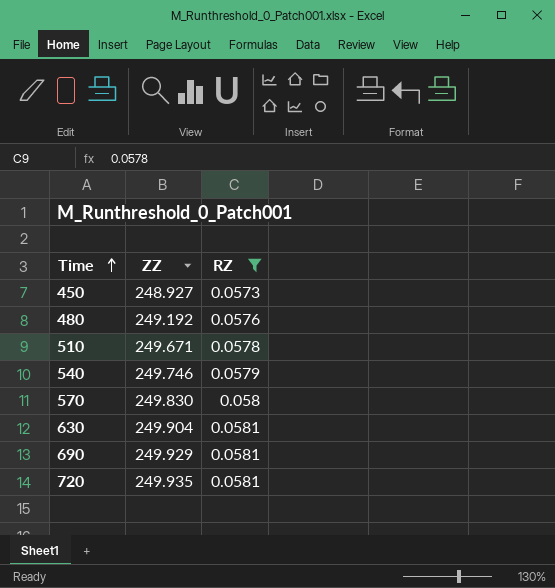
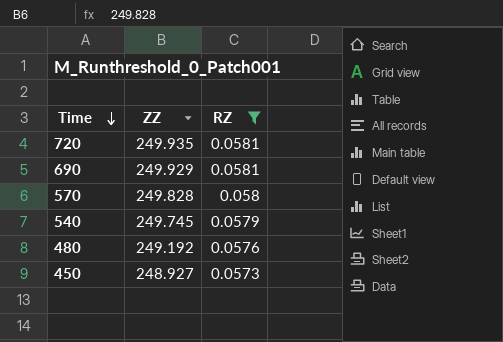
row order: Time ascending -> Time descending
row 510: 249.671 | 0.0578 -> none
row 630: 249.904 | 0.0581 -> none
570 | ZZ: 249.830 -> 249.828
540 | ZZ: 249.746 -> 249.745

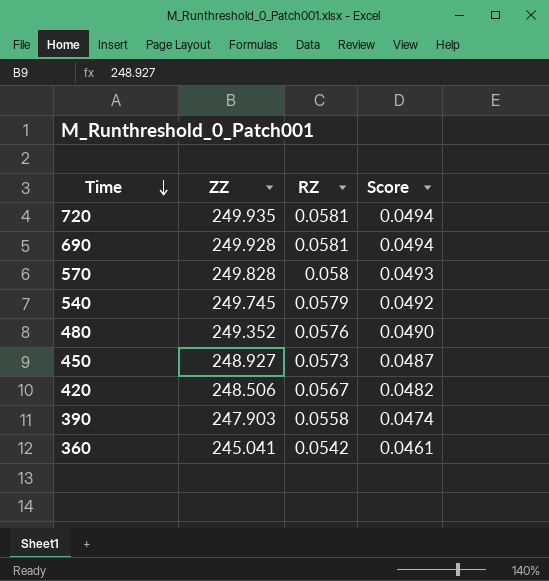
filter: RZ >= 0.0573 -> none
column Score | formula: none -> [RZ] * 0.85
690 | ZZ: 249.929 -> 249.928
480 | ZZ: 249.192 -> 249.352

